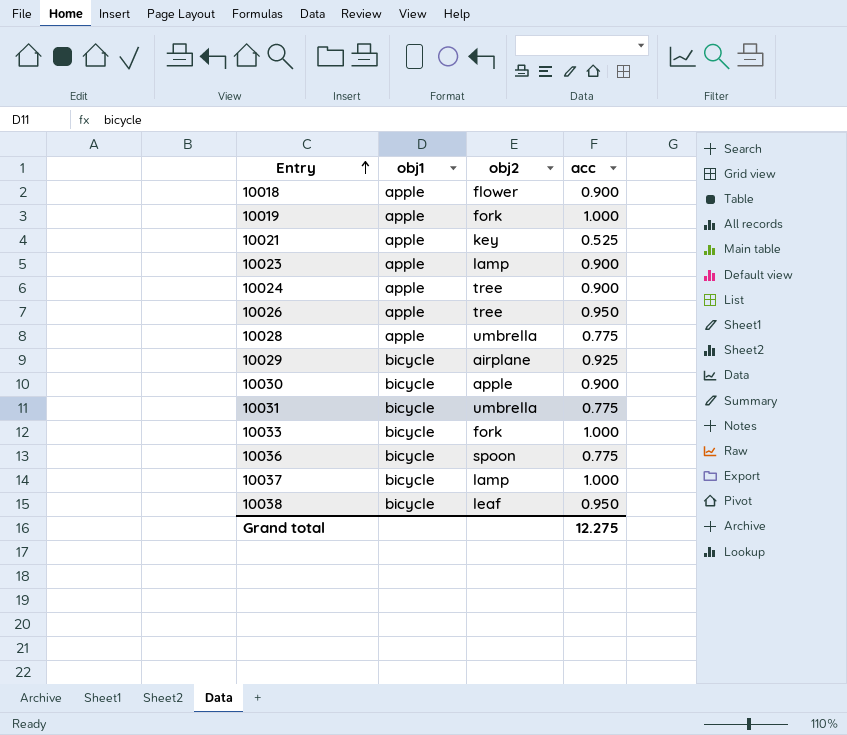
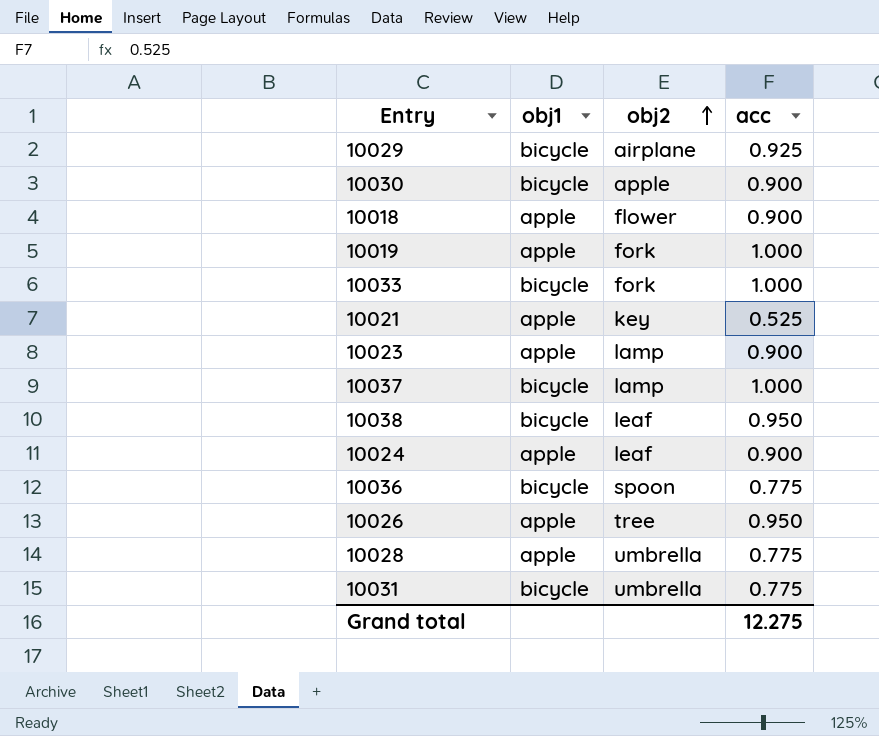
row order: Entry ascending -> obj2 ascending
10024 | obj2: tree -> leaf

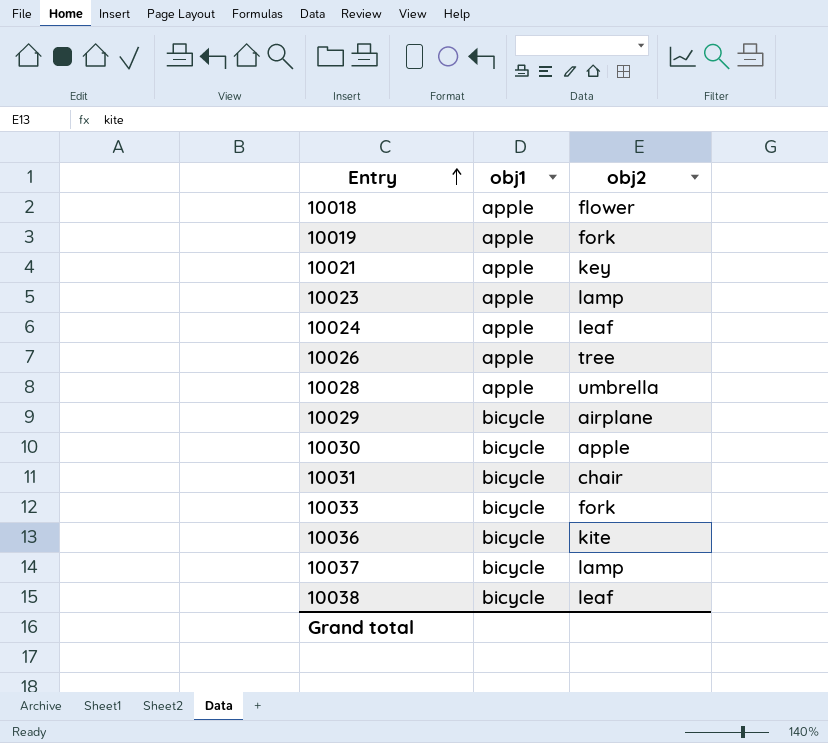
row order: obj2 ascending -> Entry ascending
column acc | position: 4 -> none
10031 | obj2: umbrella -> chair
10036 | obj2: spoon -> kite

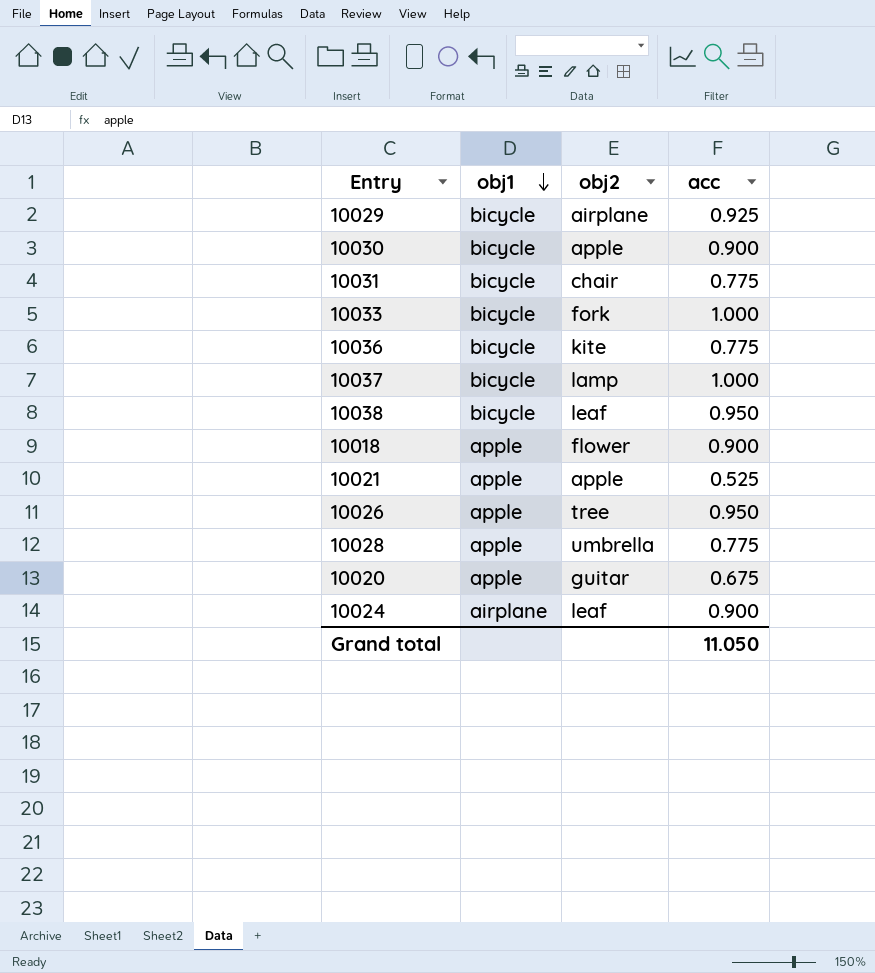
row order: Entry ascending -> obj1 descending
column acc | position: none -> 4
row 10019: apple | fork -> none
row 10023: apple | lamp -> none
10021 | obj2: key -> apple
row 10020: none -> apple | guitar | 0.675
10024 | obj1: apple -> airplane

